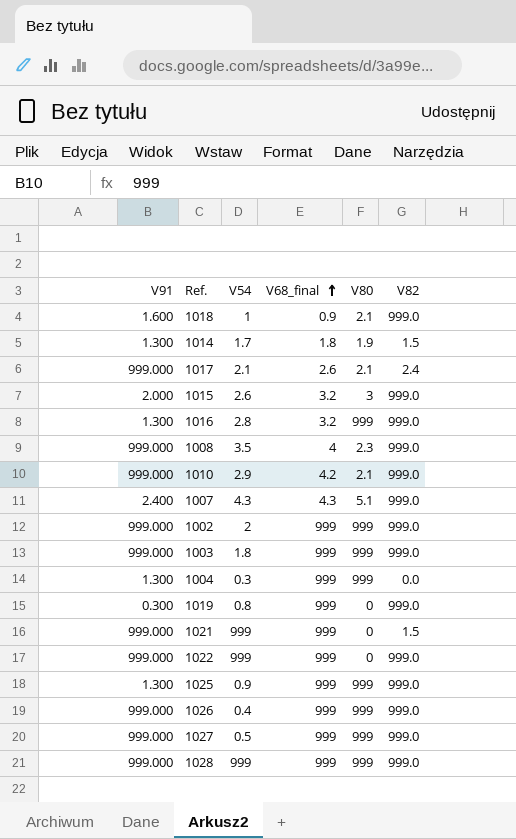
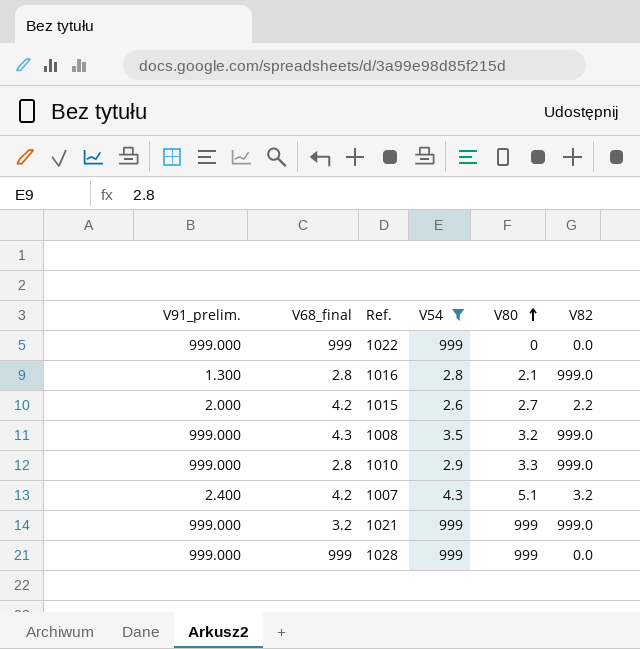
filter: none -> V54 >= 2.6
row order: V68_final ascending -> V80 ascending
column name: V91 -> V91_prelim.
column V68_final | position: 4 -> 2
1022 | V82: 999.0 -> 0.0
1016 | V68_final: 3.2 -> 2.8
1016 | V80: 999 -> 2.1
1015 | V68_final: 3.2 -> 4.2
1015 | V80: 3 -> 2.7
1015 | V82: 999.0 -> 2.2
1008 | V68_final: 4 -> 4.3
1008 | V80: 2.3 -> 3.2
1010 | V68_final: 4.2 -> 2.8
1010 | V80: 2.1 -> 3.3
1007 | V68_final: 4.3 -> 4.2
1007 | V82: 999.0 -> 3.2
1021 | V68_final: 999 -> 3.2
1021 | V80: 0 -> 999
1021 | V82: 1.5 -> 999.0
1028 | V82: 999.0 -> 0.0

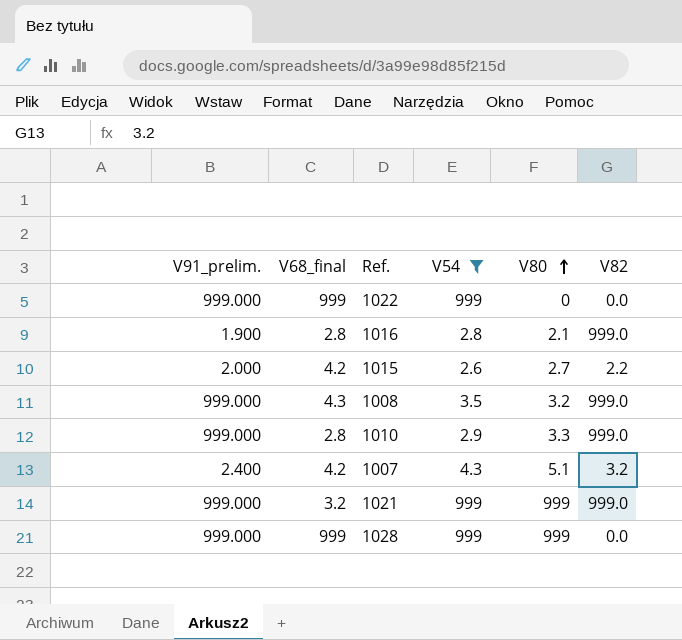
1016 | V91_prelim.: 1.300 -> 1.900

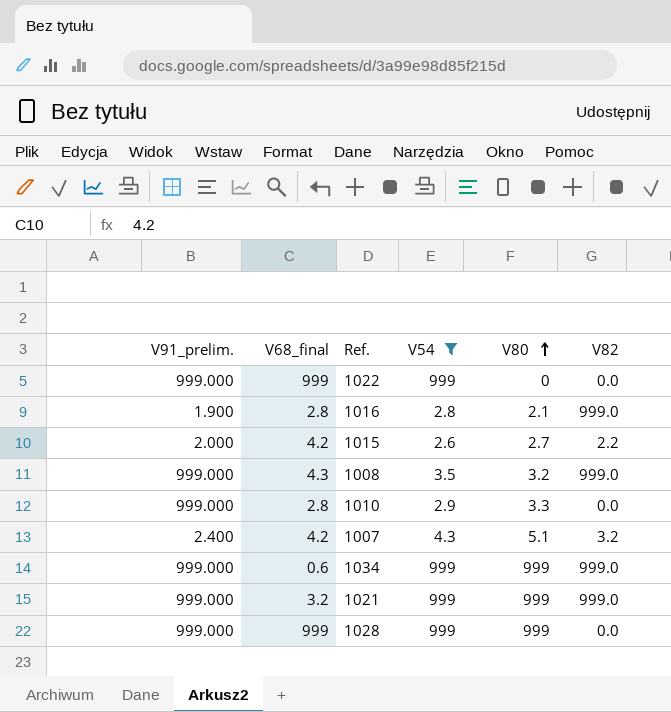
1010 | V82: 999.0 -> 0.0
row 1034: none -> 999.000 | 0.6 | 999 | 999 | 999.0

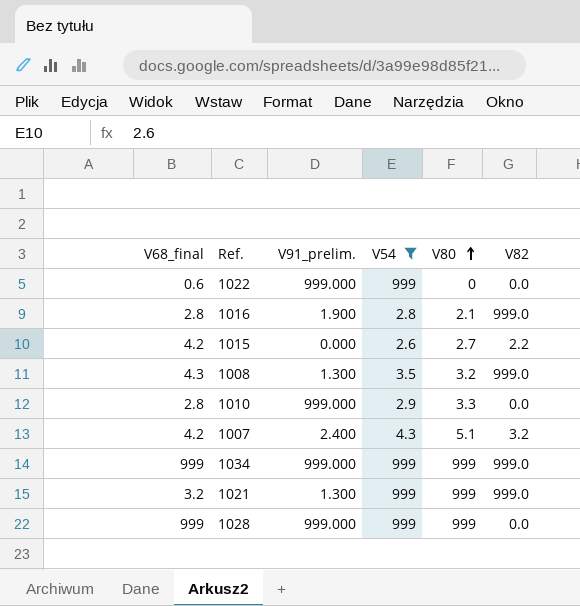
column V91_prelim. | position: 1 -> 3
1022 | V68_final: 999 -> 0.6
1015 | V91_prelim.: 2.000 -> 0.000
1008 | V91_prelim.: 999.000 -> 1.300
1034 | V68_final: 0.6 -> 999
1021 | V91_prelim.: 999.000 -> 1.300

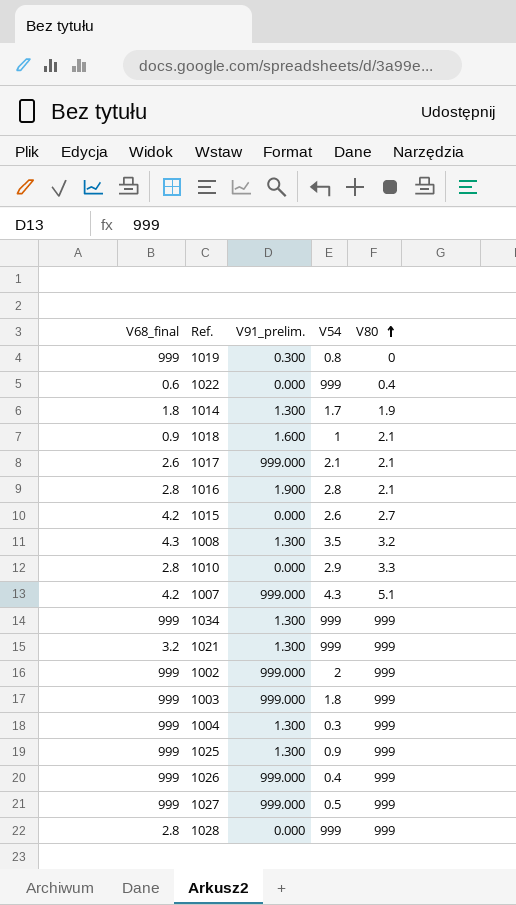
filter: V54 >= 2.6 -> none
column V82 | position: 6 -> none
1022 | V91_prelim.: 999.000 -> 0.000
1022 | V80: 0 -> 0.4
1010 | V91_prelim.: 999.000 -> 0.000
1007 | V91_prelim.: 2.400 -> 999.000
1034 | V91_prelim.: 999.000 -> 1.300
1028 | V68_final: 999 -> 2.8
1028 | V91_prelim.: 999.000 -> 0.000

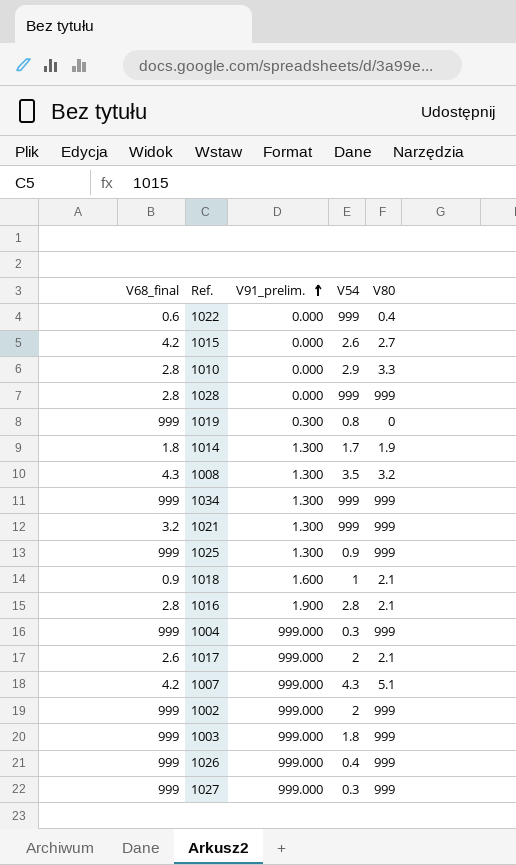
row order: V80 ascending -> V91_prelim. ascending
1004 | V91_prelim.: 1.300 -> 999.000
1017 | V54: 2.1 -> 2
1027 | V54: 0.5 -> 0.3

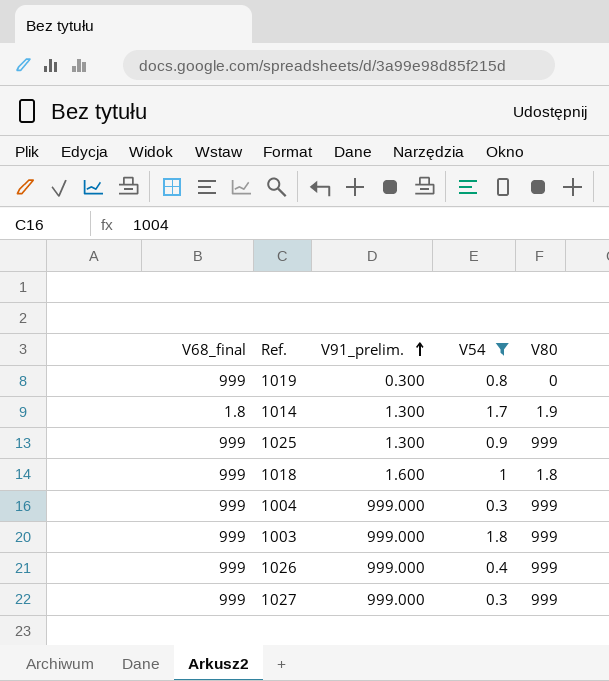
filter: none -> V54 <= 1.8
1018 | V68_final: 0.9 -> 999
1018 | V80: 2.1 -> 1.8

